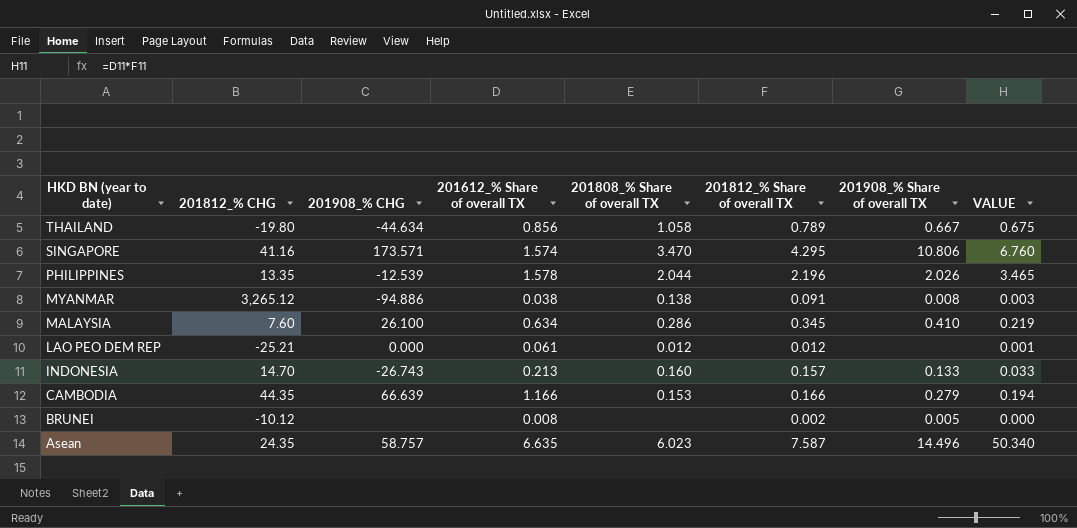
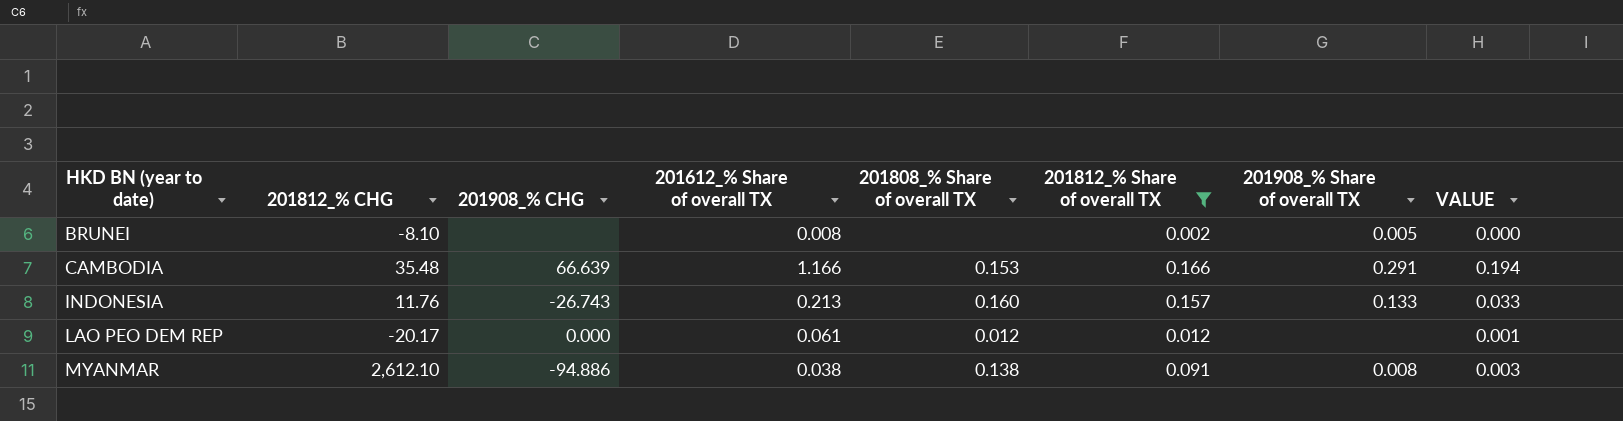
filter: none -> 201812_% Share of overall TX <= 0.166
row order: HKD BN (year to date) descending -> HKD BN (year to date) ascending
BRUNEI | 201812_% CHG: -10.12 -> -8.10
CAMBODIA | 201812_% CHG: 44.35 -> 35.48
CAMBODIA | 201908_% Share of overall TX: 0.279 -> 0.291
INDONESIA | 201812_% CHG: 14.70 -> 11.76
LAO PEO DEM REP | 201812_% CHG: -25.21 -> -20.17
MYANMAR | 201812_% CHG: 3,265.12 -> 2,612.10

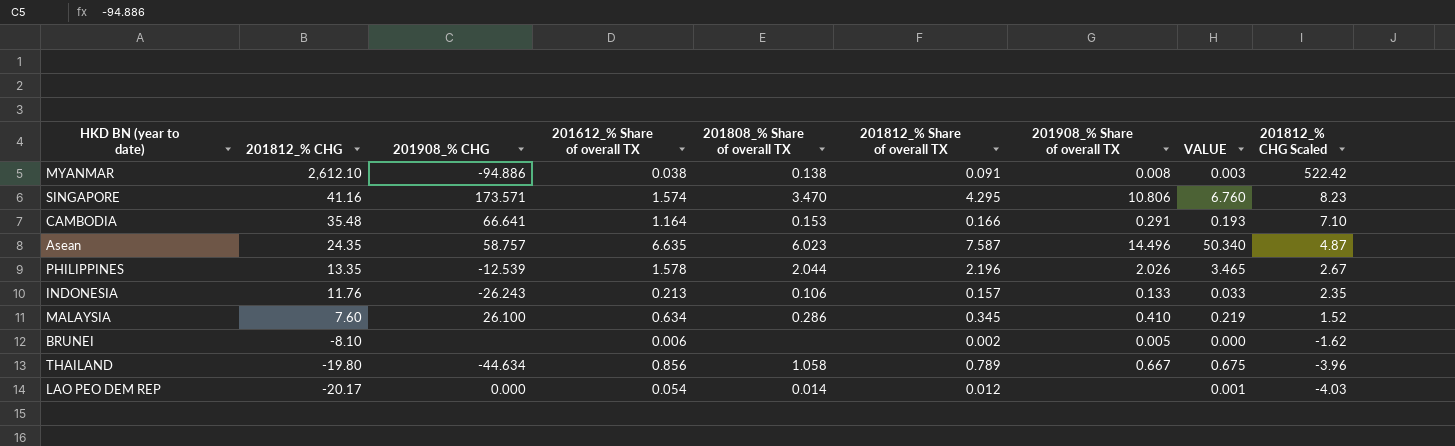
filter: 201812_% Share of overall TX <= 0.166 -> none
row order: HKD BN (year to date) ascending -> 201812_% CHG descending
column 201812_% CHG Scaled | formula: none -> [201812_% CHG] * 0.2
CAMBODIA | 201908_% CHG: 66.639 -> 66.641
CAMBODIA | 201612_% Share of overall TX: 1.166 -> 1.164
CAMBODIA | VALUE: 0.194 -> 0.193
INDONESIA | 201908_% CHG: -26.743 -> -26.243
INDONESIA | 201808_% Share of overall TX: 0.160 -> 0.106
BRUNEI | 201612_% Share of overall TX: 0.008 -> 0.006
LAO PEO DEM REP | 201612_% Share of overall TX: 0.061 -> 0.054
LAO PEO DEM REP | 201808_% Share of overall TX: 0.012 -> 0.014

